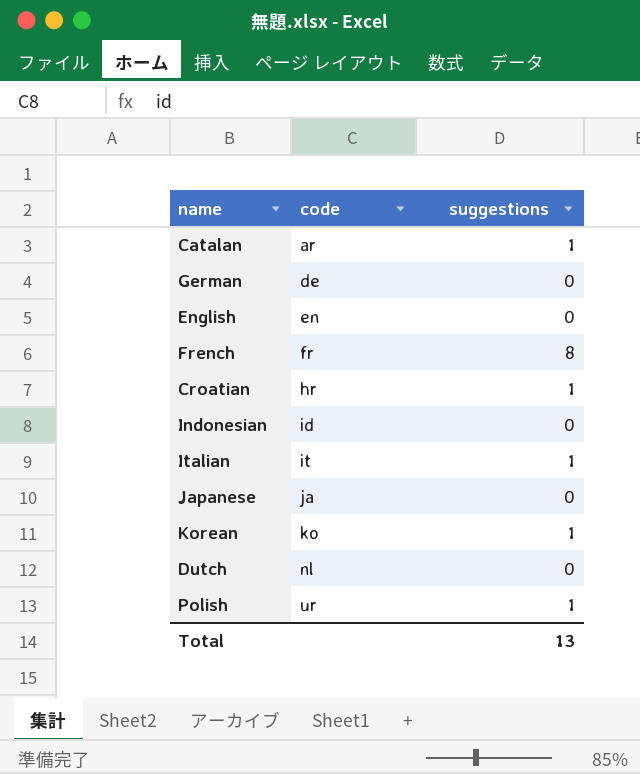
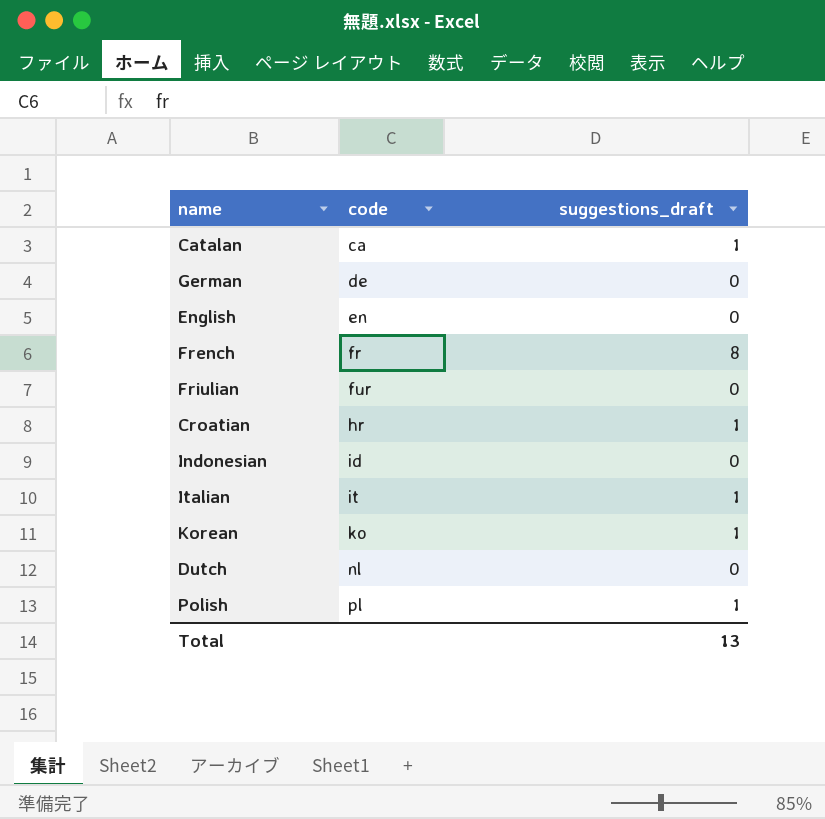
column name: suggestions -> suggestions_draft
row Japanese: ja | 0 -> none
Catalan | code: ar -> ca
row Friulian: none -> fur | 0
Polish | code: ur -> pl

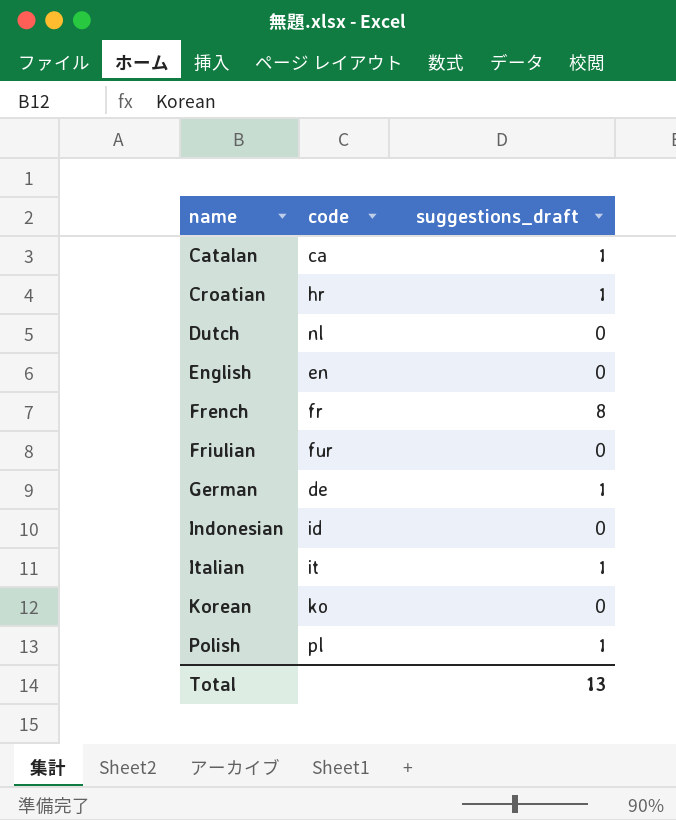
row order: code ascending -> name ascending
German | suggestions_draft: 0 -> 1
Korean | suggestions_draft: 1 -> 0

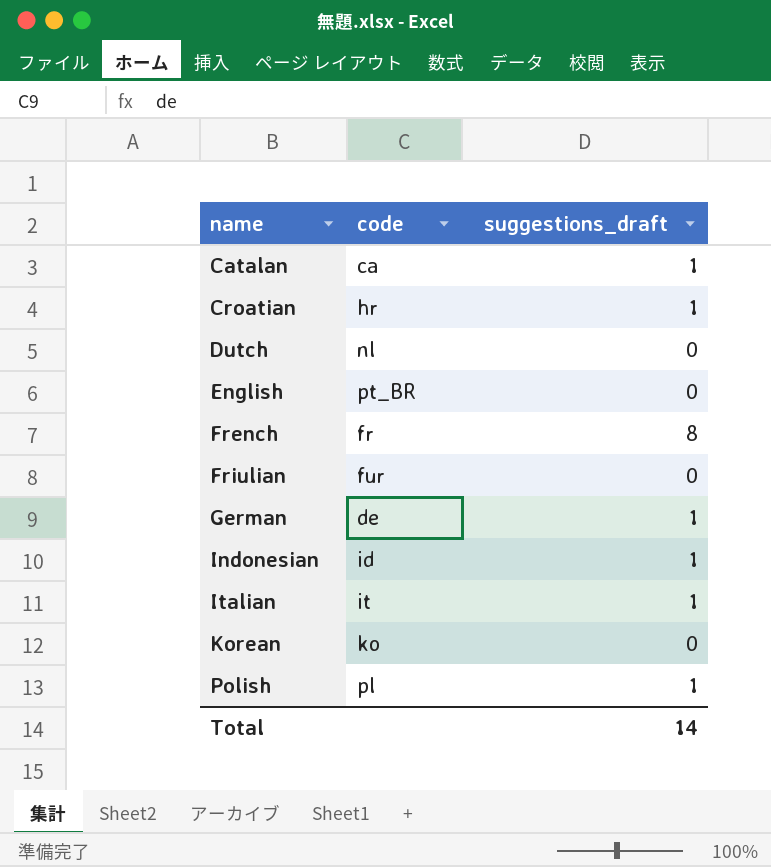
English | code: en -> pt_BR
Indonesian | suggestions_draft: 0 -> 1
Total | suggestions_draft: 13 -> 14

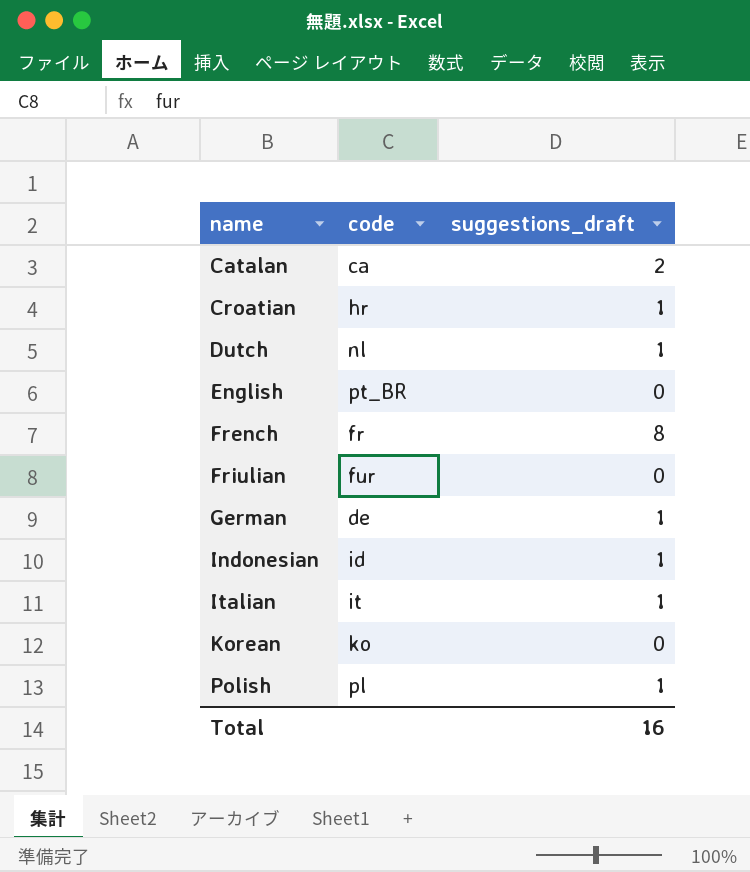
Catalan | suggestions_draft: 1 -> 2
Dutch | suggestions_draft: 0 -> 1
Total | suggestions_draft: 14 -> 16

